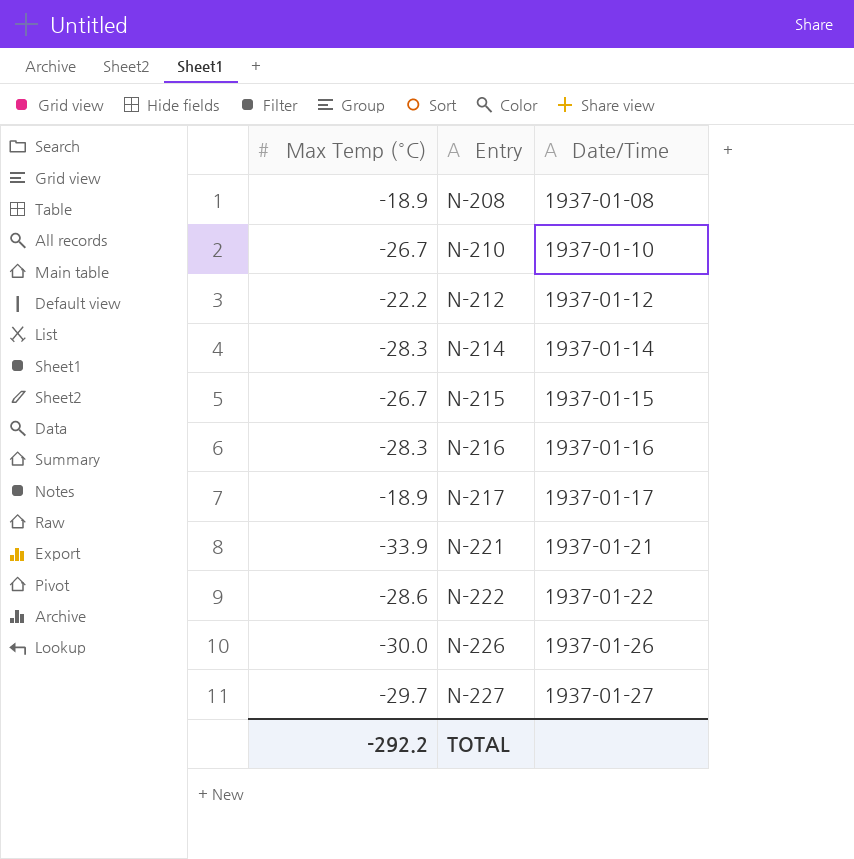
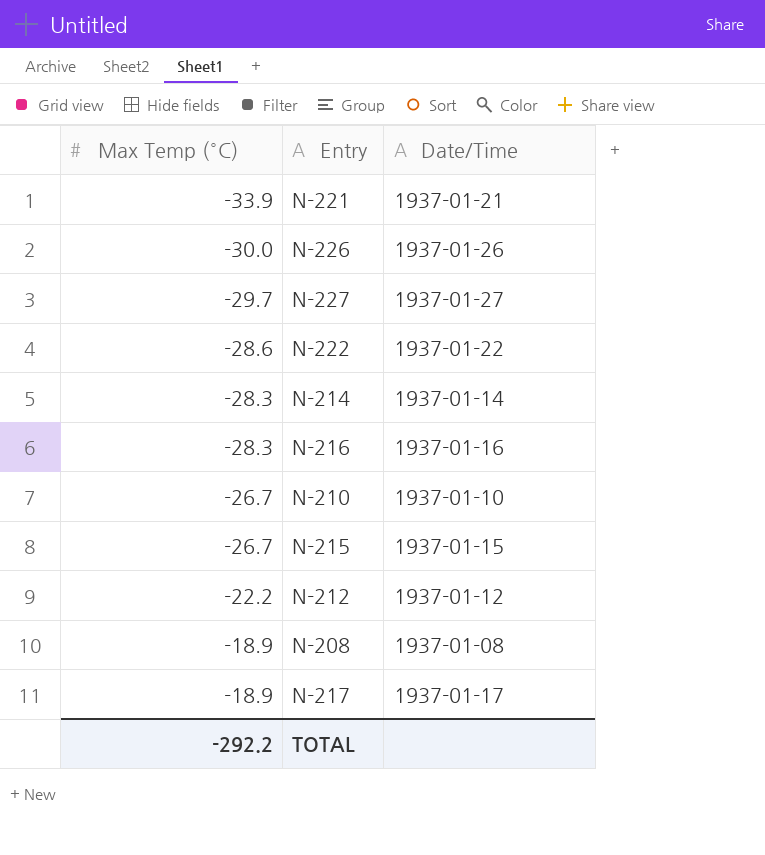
row order: Entry ascending -> Max Temp (°C) ascending

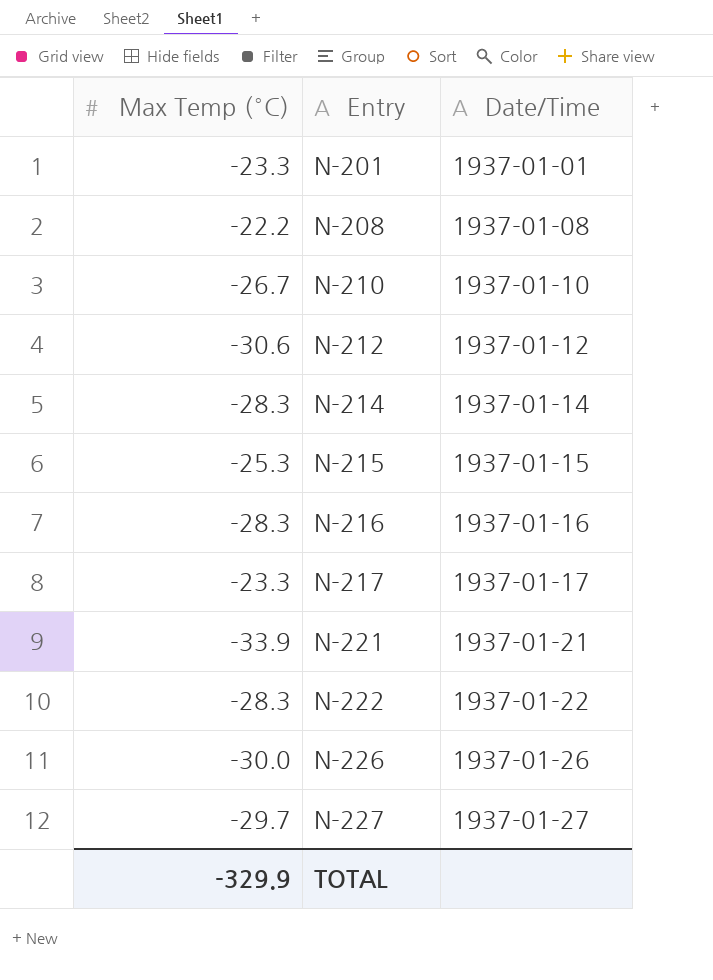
row order: Max Temp (°C) ascending -> Entry ascending
row N-201: none -> -23.3 | 1937-01-01
N-208 | Max Temp (°C): -18.9 -> -22.2
N-212 | Max Temp (°C): -22.2 -> -30.6
N-215 | Max Temp (°C): -26.7 -> -25.3
N-217 | Max Temp (°C): -18.9 -> -23.3
N-222 | Max Temp (°C): -28.6 -> -28.3
TOTAL | Max Temp (°C): -292.2 -> -329.9

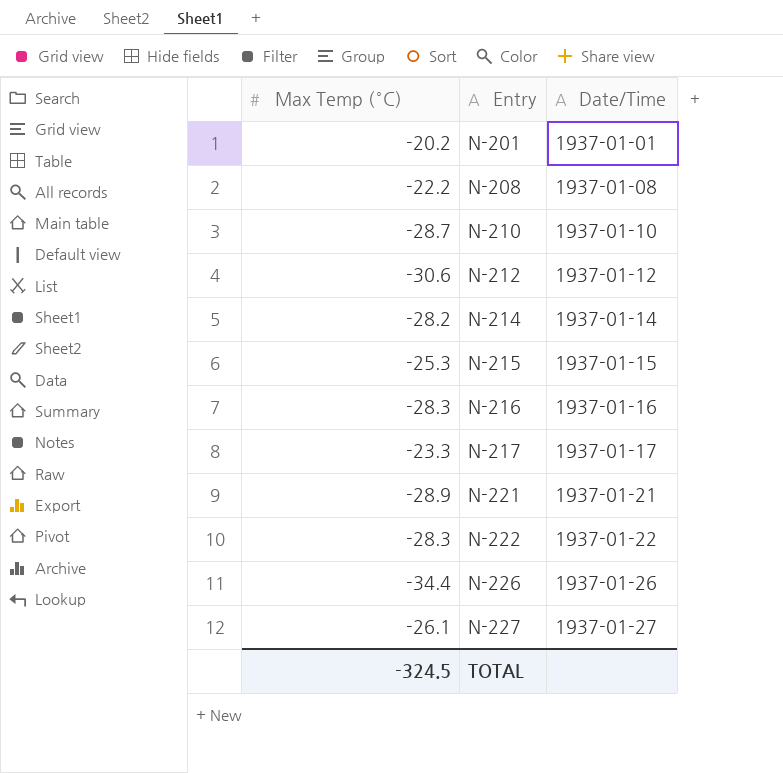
N-201 | Max Temp (°C): -23.3 -> -20.2
N-210 | Max Temp (°C): -26.7 -> -28.7
N-214 | Max Temp (°C): -28.3 -> -28.2
N-221 | Max Temp (°C): -33.9 -> -28.9
N-226 | Max Temp (°C): -30.0 -> -34.4
N-227 | Max Temp (°C): -29.7 -> -26.1
TOTAL | Max Temp (°C): -329.9 -> -324.5

